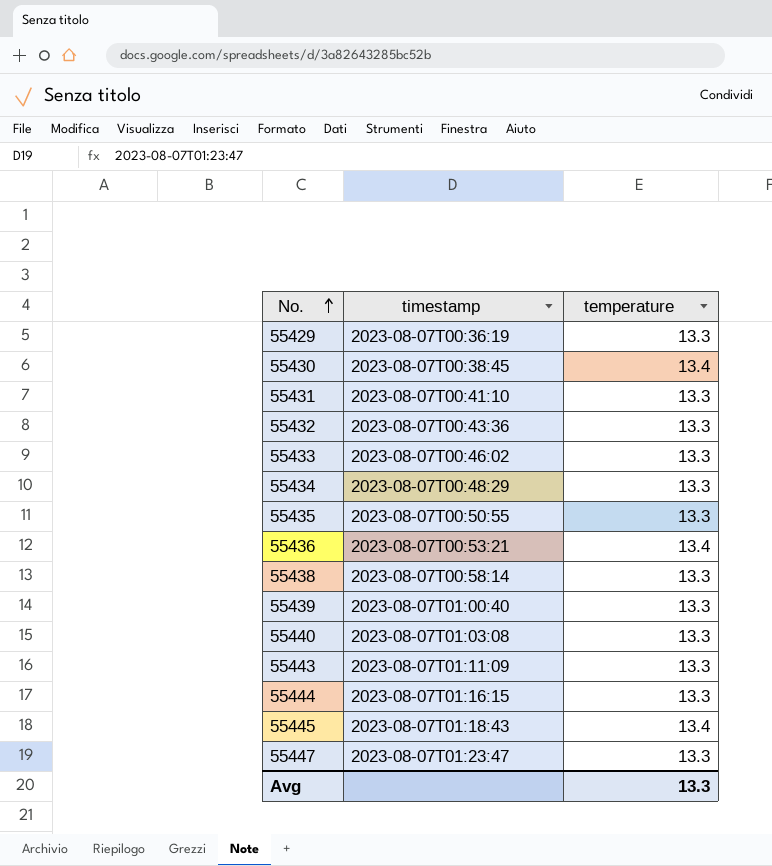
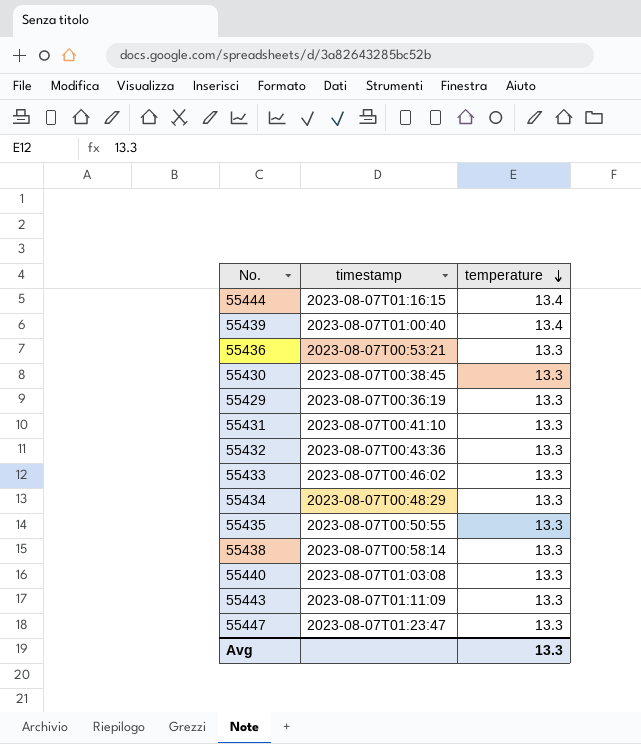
row order: No. ascending -> temperature descending
row 55445: 2023-08-07T01:18:43 | 13.4 -> none
55444 | temperature: 13.3 -> 13.4
55439 | temperature: 13.3 -> 13.4
55436 | temperature: 13.4 -> 13.3
55430 | temperature: 13.4 -> 13.3

